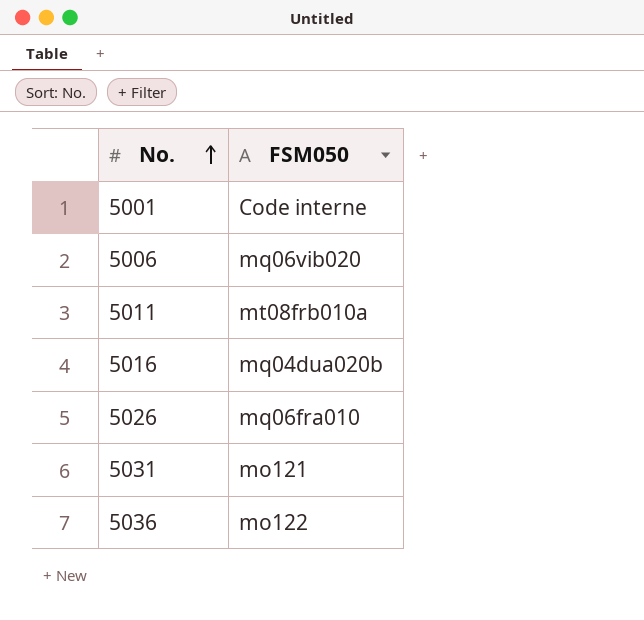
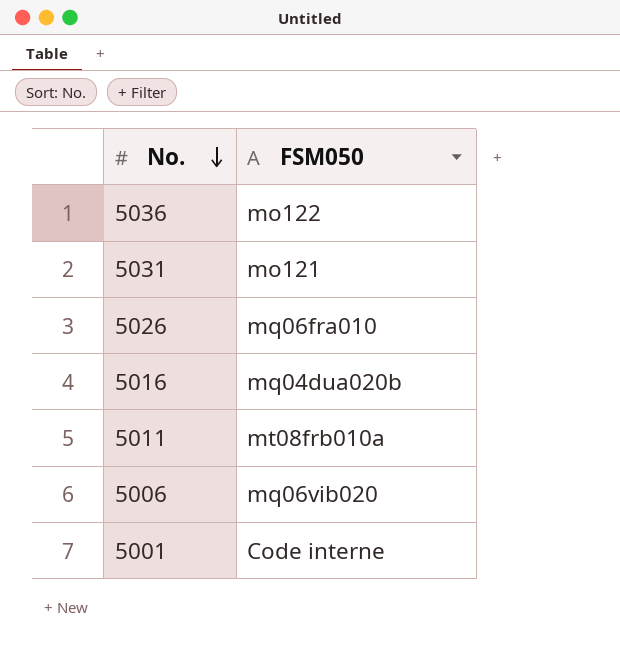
row order: No. ascending -> No. descending

